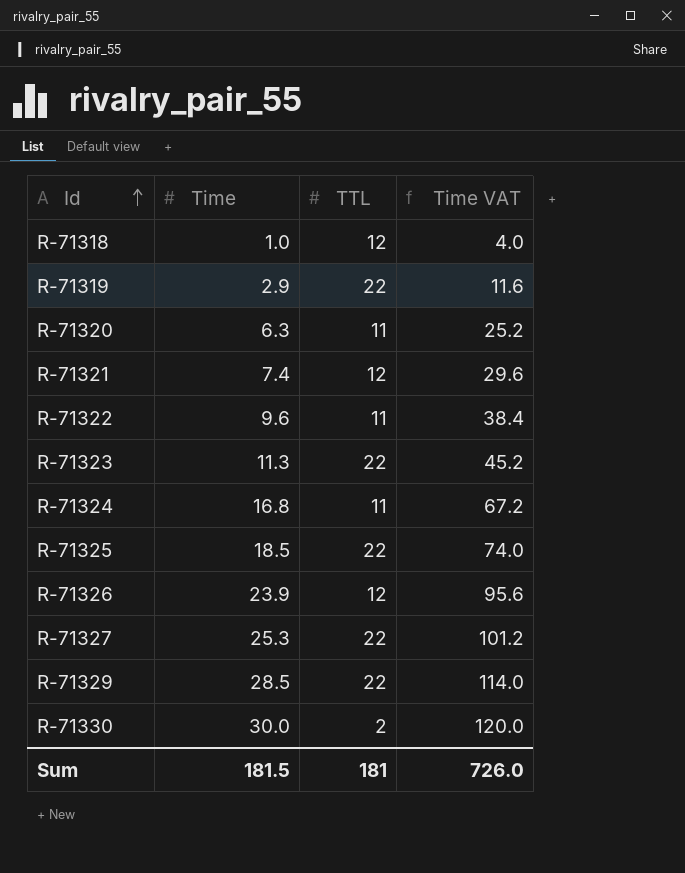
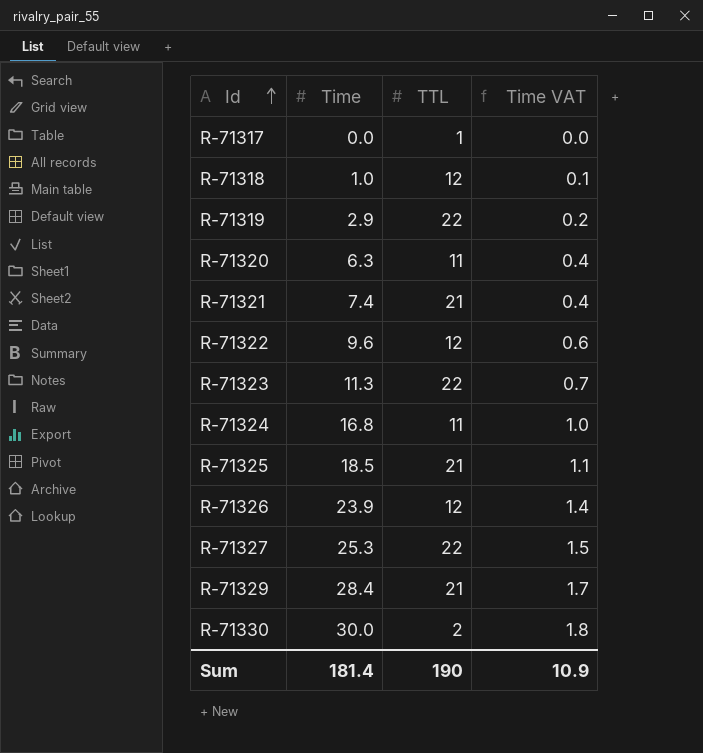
column Time VAT | formula: [Time] * 4 -> [Time] * 0.06
row R-71317: none -> 0.0 | 1 | 0.0
R-71321 | TTL: 12 -> 21
R-71322 | TTL: 11 -> 12
R-71325 | TTL: 22 -> 21
R-71329 | Time: 28.5 -> 28.4
R-71329 | TTL: 22 -> 21
Sum | Time: 181.5 -> 181.4
Sum | TTL: 181 -> 190
Sum | Time VAT: 726.0 -> 10.9

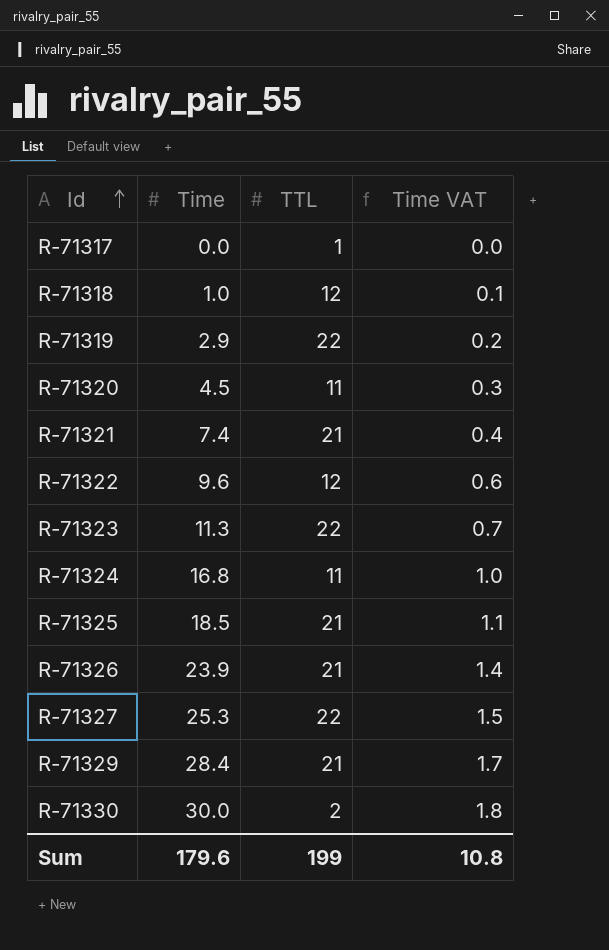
R-71320 | Time: 6.3 -> 4.5
R-71320 | Time VAT: 0.4 -> 0.3
R-71326 | TTL: 12 -> 21
Sum | Time: 181.4 -> 179.6
Sum | TTL: 190 -> 199
Sum | Time VAT: 10.9 -> 10.8

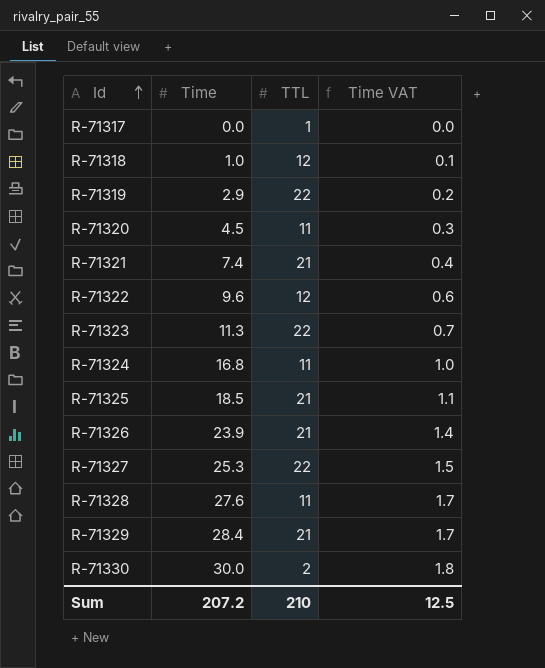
row R-71328: none -> 27.6 | 11 | 1.7
Sum | Time: 179.6 -> 207.2
Sum | TTL: 199 -> 210
Sum | Time VAT: 10.8 -> 12.5

